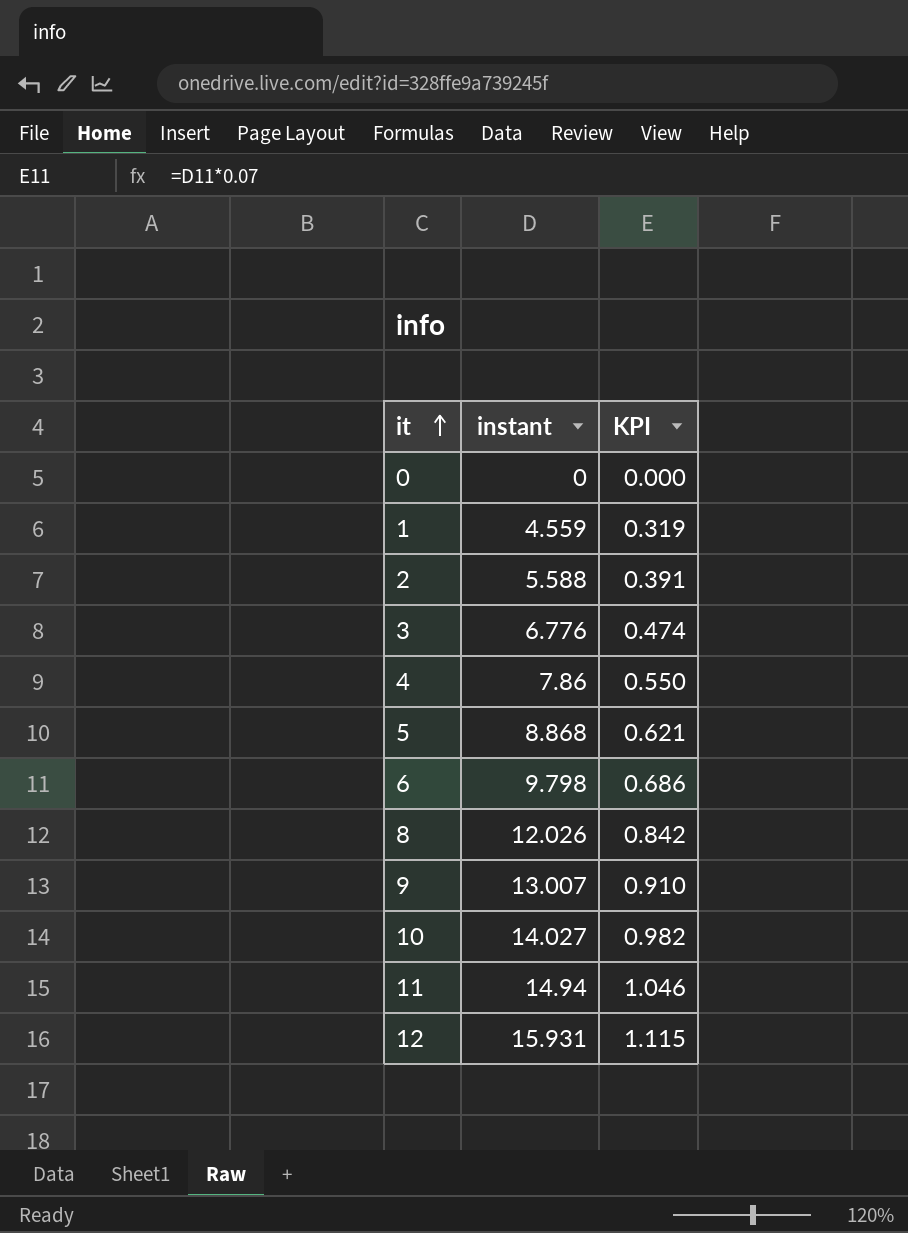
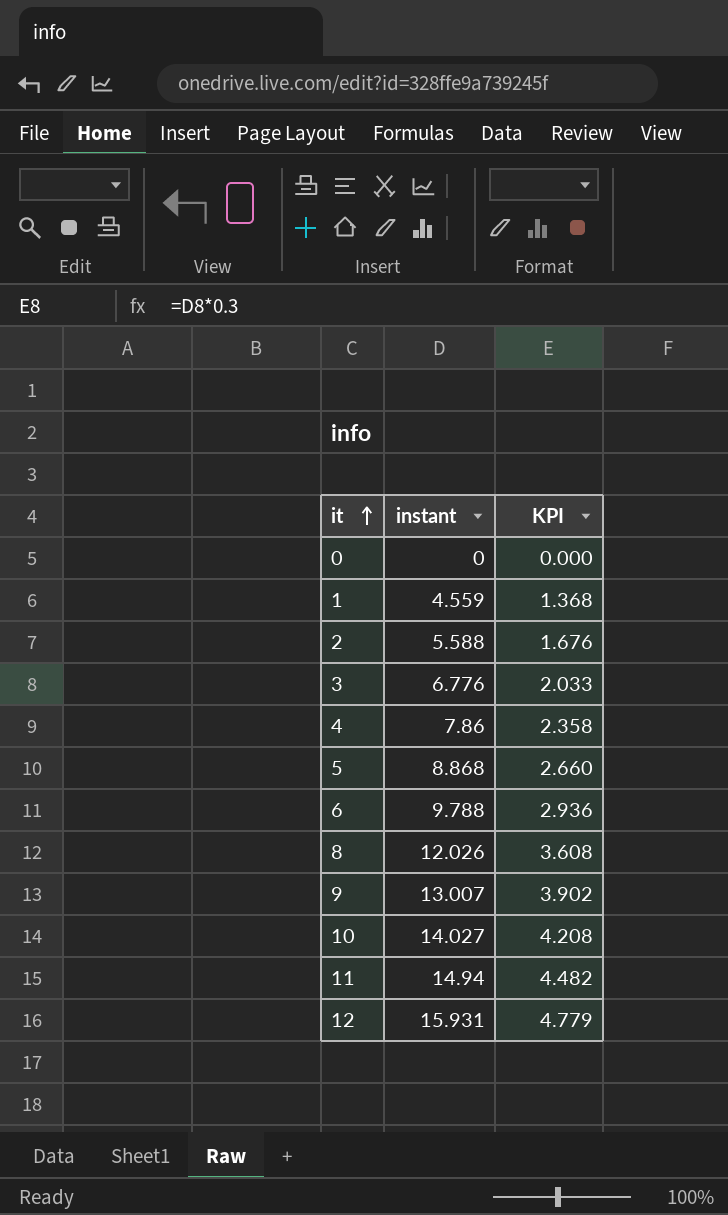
column KPI | formula: [instant] * 0.07 -> [instant] * 0.3
6 | instant: 9.798 -> 9.788

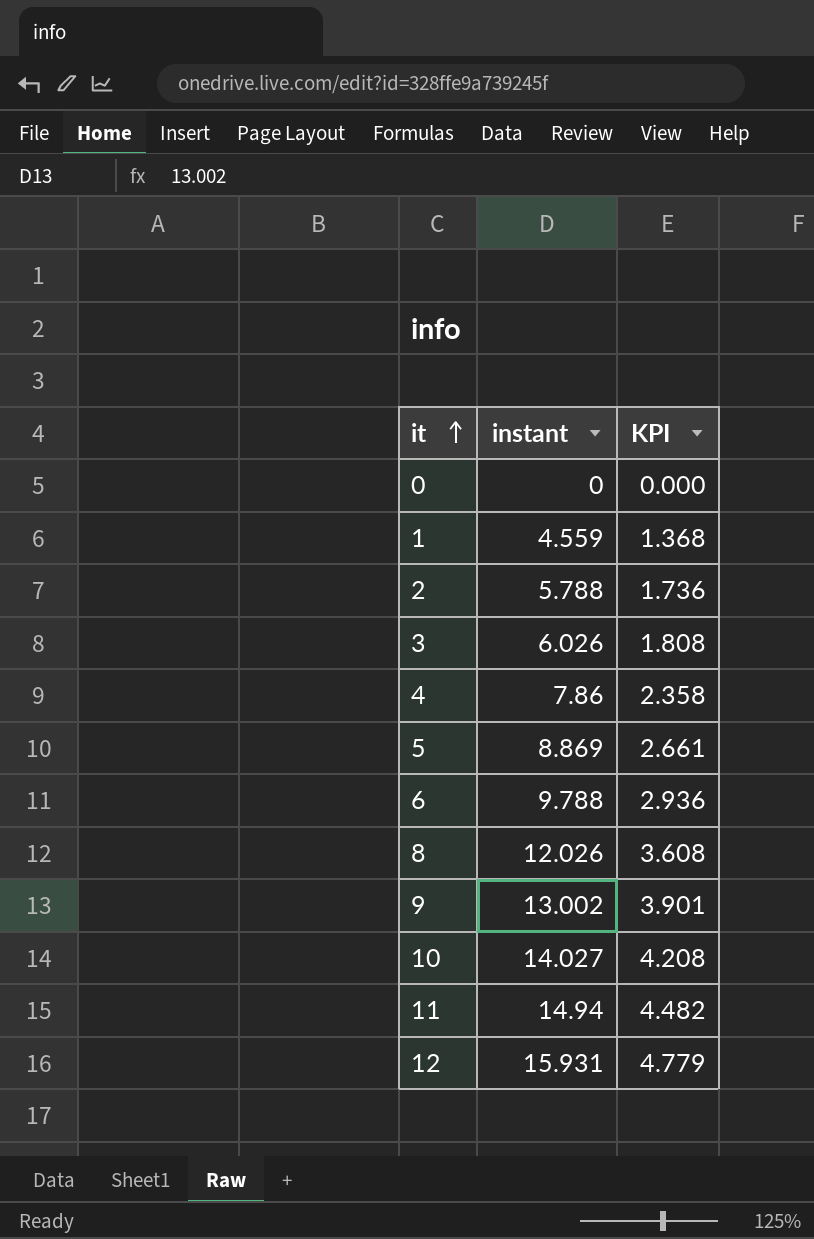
2 | instant: 5.588 -> 5.788
2 | KPI: 1.676 -> 1.736
3 | instant: 6.776 -> 6.026
3 | KPI: 2.033 -> 1.808
5 | instant: 8.868 -> 8.869
5 | KPI: 2.660 -> 2.661
9 | instant: 13.007 -> 13.002
9 | KPI: 3.902 -> 3.901

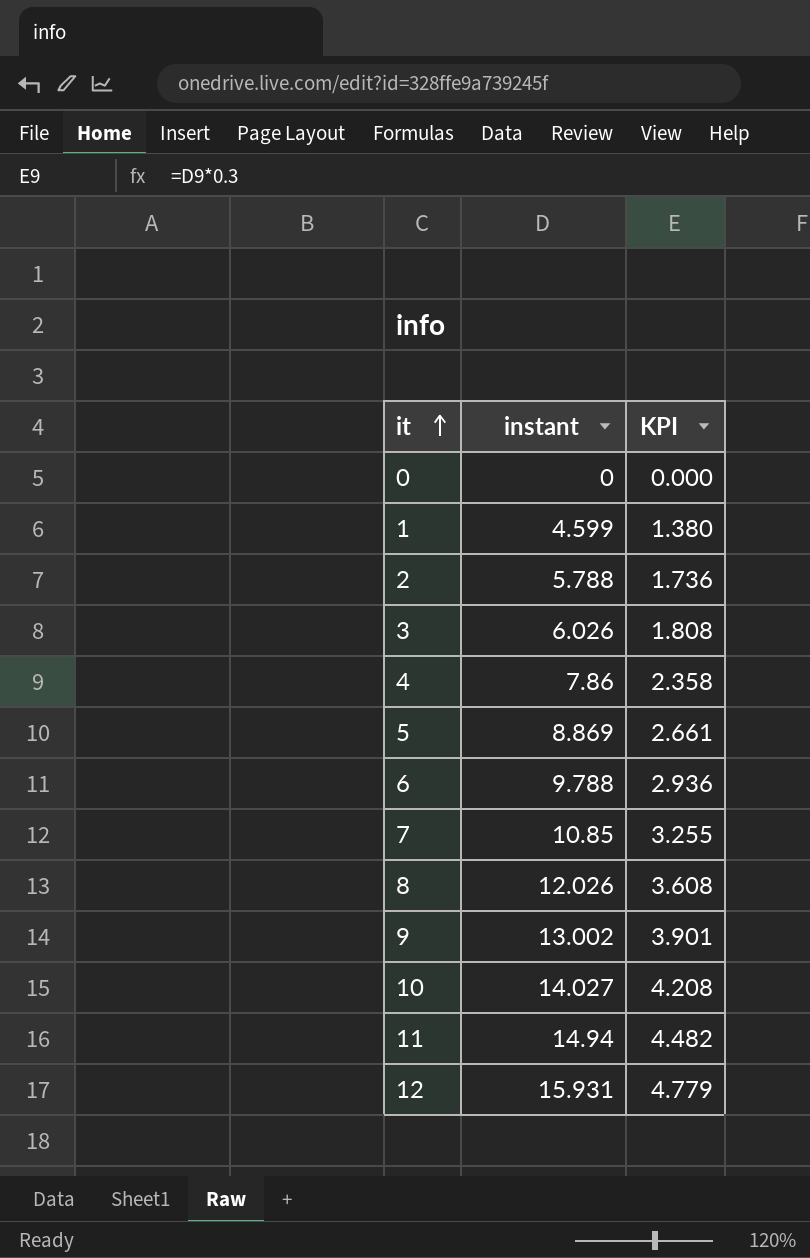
1 | instant: 4.559 -> 4.599
1 | KPI: 1.368 -> 1.380
row 7: none -> 10.85 | 3.255

